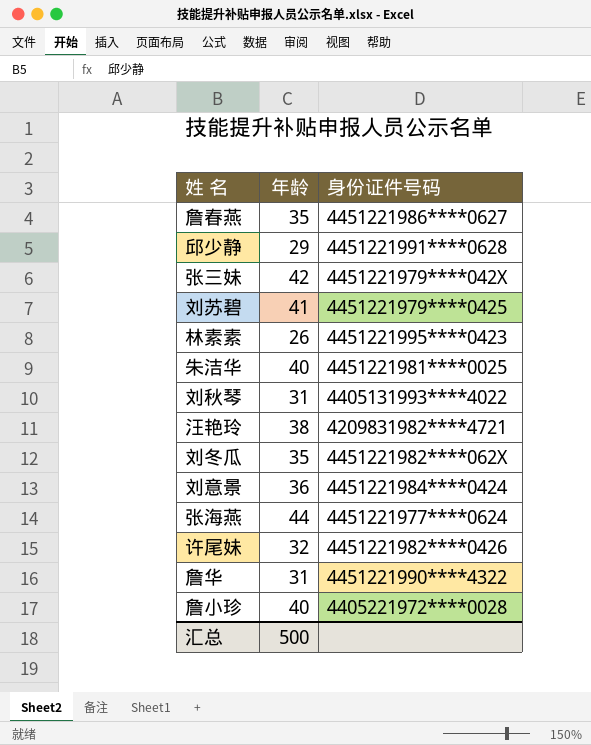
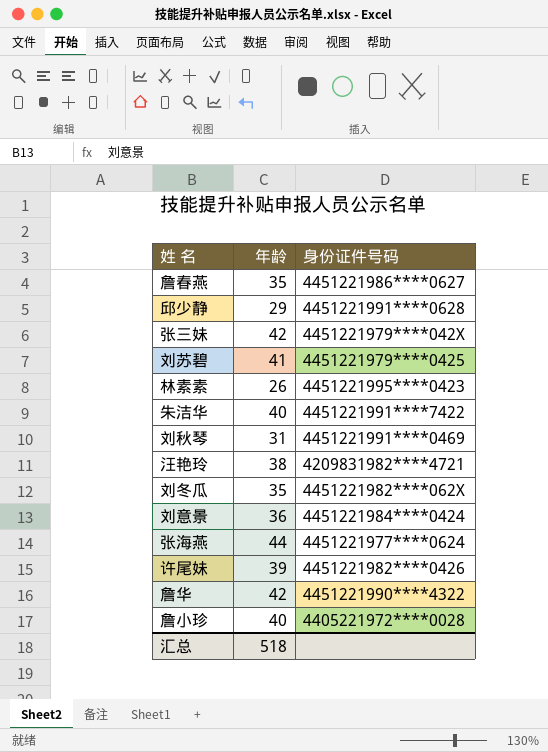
朱洁华 | 身份证件号码: 4451221981****0025 -> 4451221991****7422
刘秋琴 | 身份证件号码: 4405131993****4022 -> 4451221991****0469
许尾妹 | 年龄: 32 -> 39
詹华 | 年龄: 31 -> 42
汇总 | 年龄: 500 -> 518

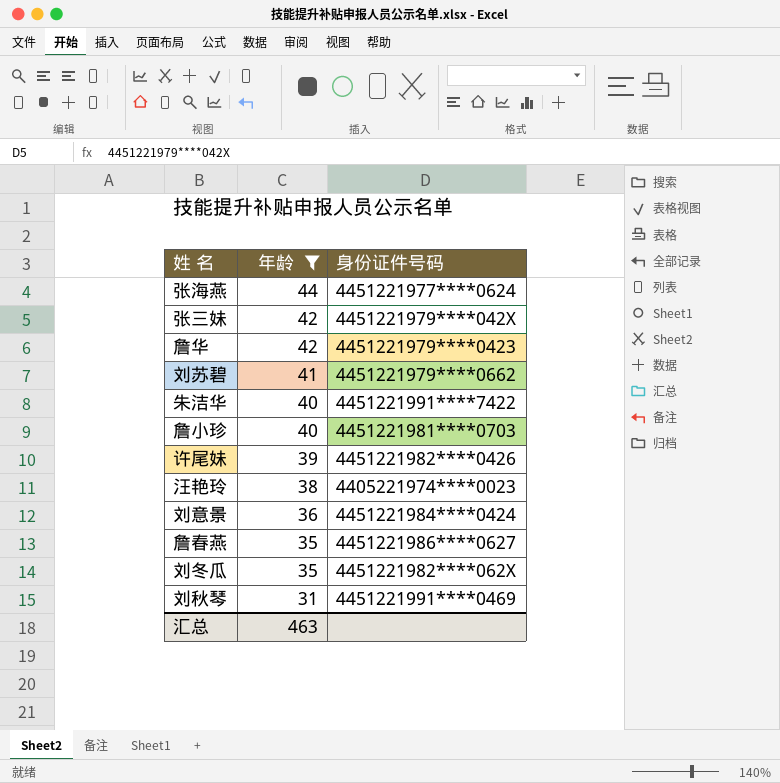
filter: none -> 年龄 >= 31
row order: none -> 年龄 descending
詹华 | 身份证件号码: 4451221990****4322 -> 4451221979****0423
刘苏碧 | 身份证件号码: 4451221979****0425 -> 4451221979****0662
詹小珍 | 身份证件号码: 4405221972****0028 -> 4451221981****0703
汪艳玲 | 身份证件号码: 4209831982****4721 -> 4405221974****0023
汇总 | 年龄: 518 -> 463

